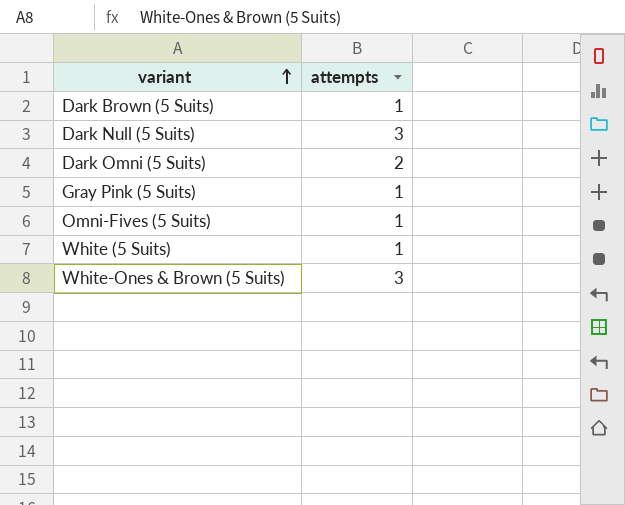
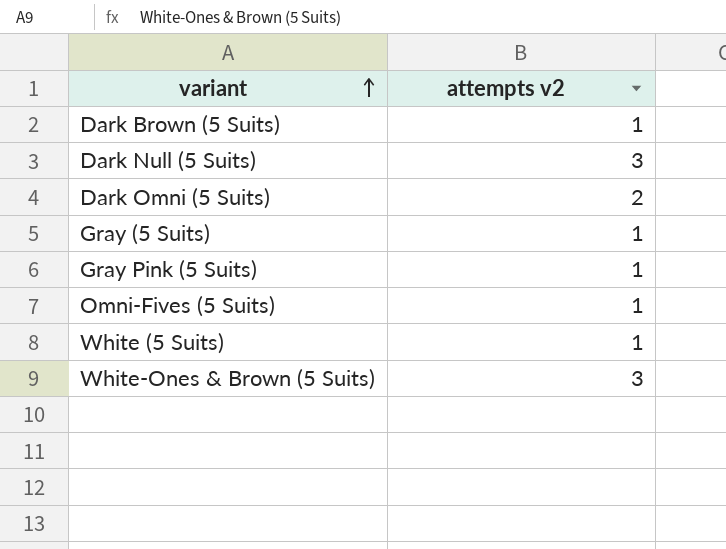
column name: attempts -> attempts v2
row Gray (5 Suits): none -> 1

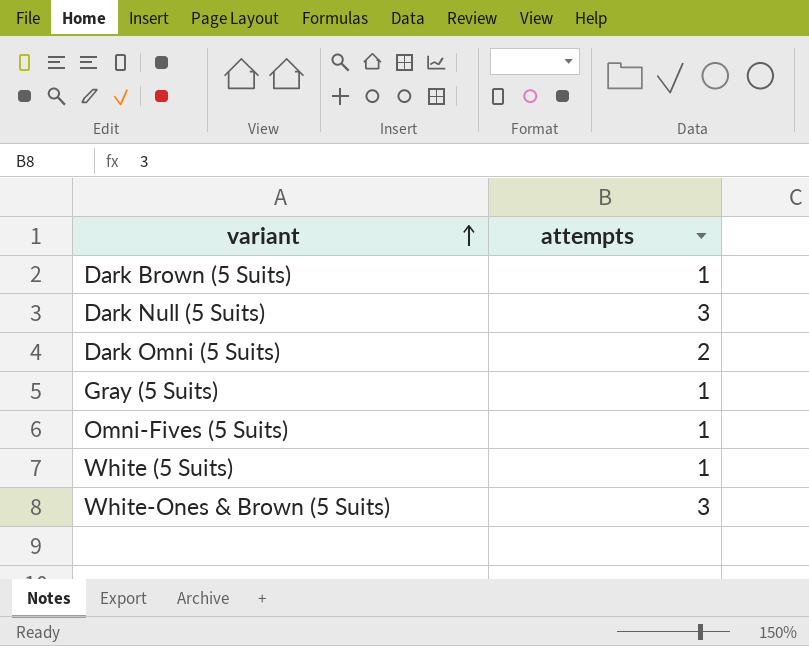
column name: attempts v2 -> attempts
row Gray Pink (5 Suits): 1 -> none

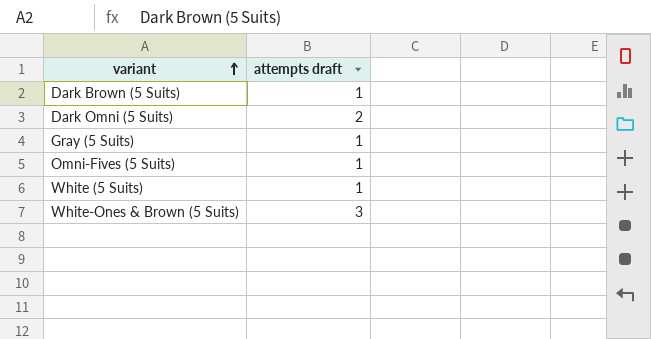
column name: attempts -> attempts draft
row Dark Null (5 Suits): 3 -> none

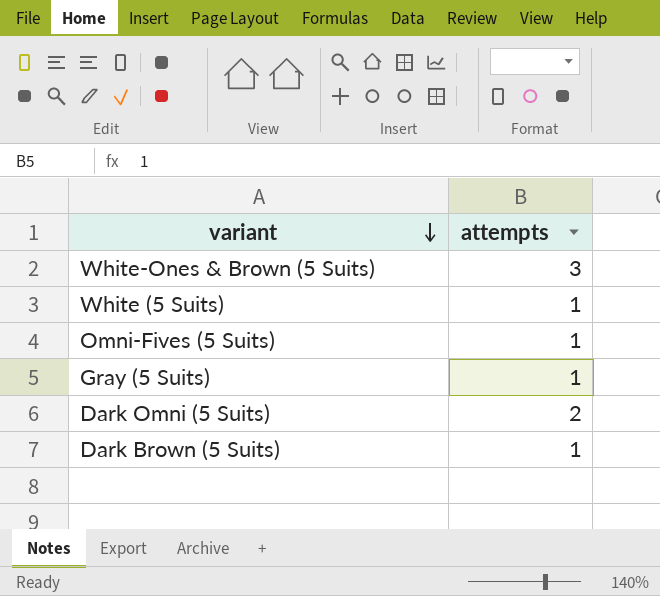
row order: variant ascending -> variant descending
column name: attempts draft -> attempts

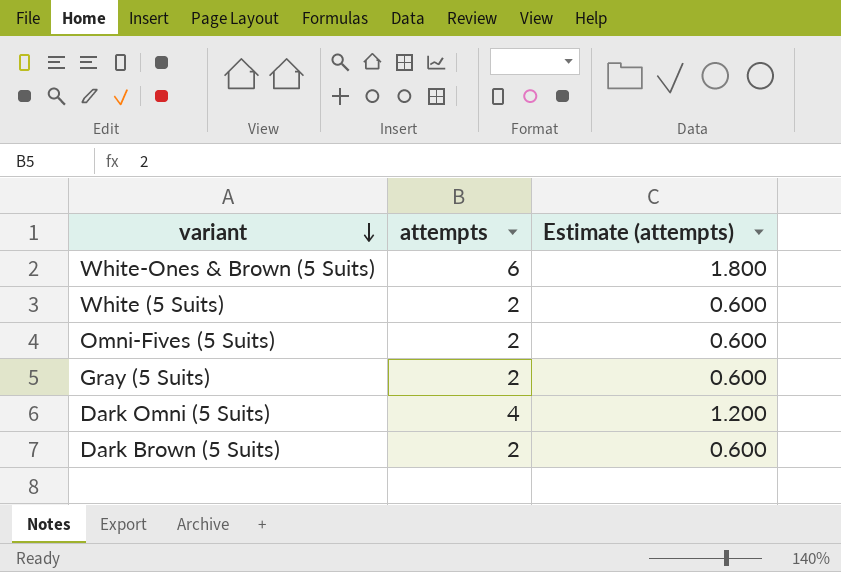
column Estimate (attempts) | formula: none -> [attempts] * 0.3
White-Ones & Brown (5 Suits) | attempts: 3 -> 6
White (5 Suits) | attempts: 1 -> 2
Omni-Fives (5 Suits) | attempts: 1 -> 2
Gray (5 Suits) | attempts: 1 -> 2
Dark Omni (5 Suits) | attempts: 2 -> 4
Dark Brown (5 Suits) | attempts: 1 -> 2

